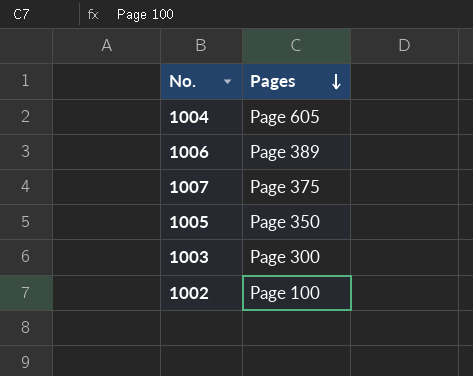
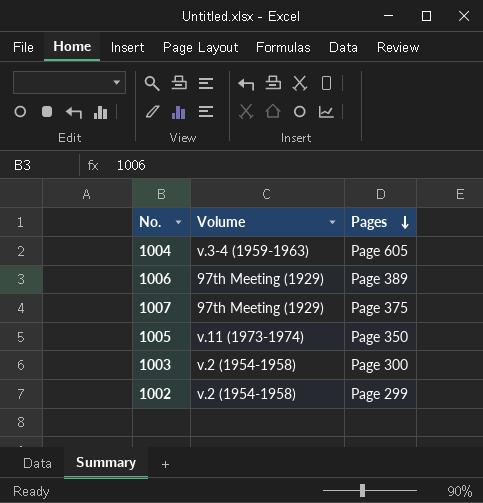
column Volume | position: none -> 2
1002 | Pages: Page 100 -> Page 299

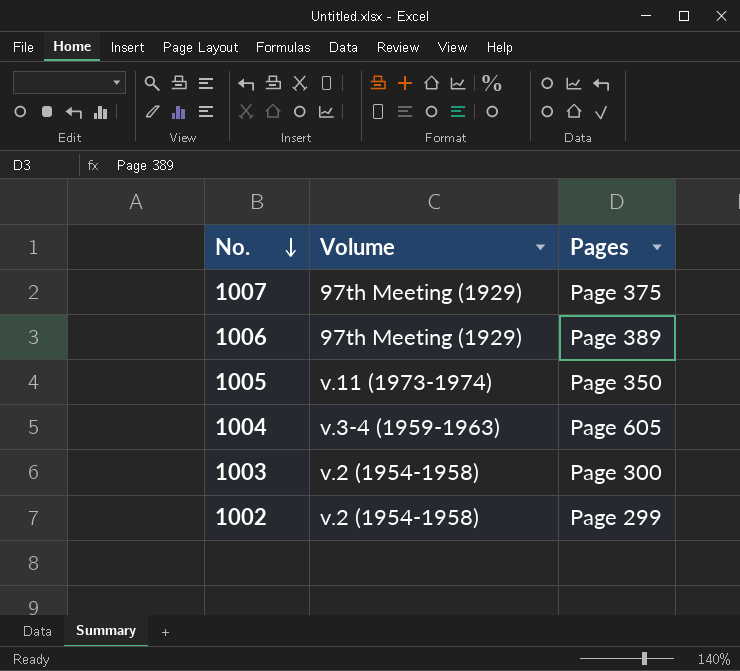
row order: Pages descending -> No. descending

